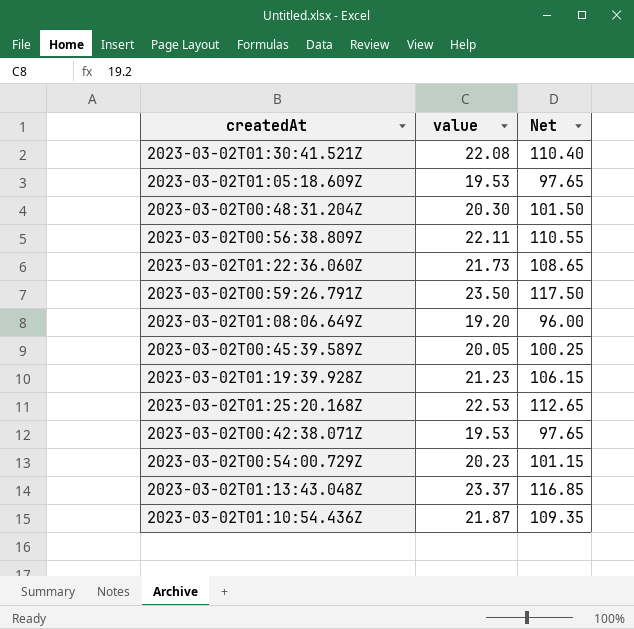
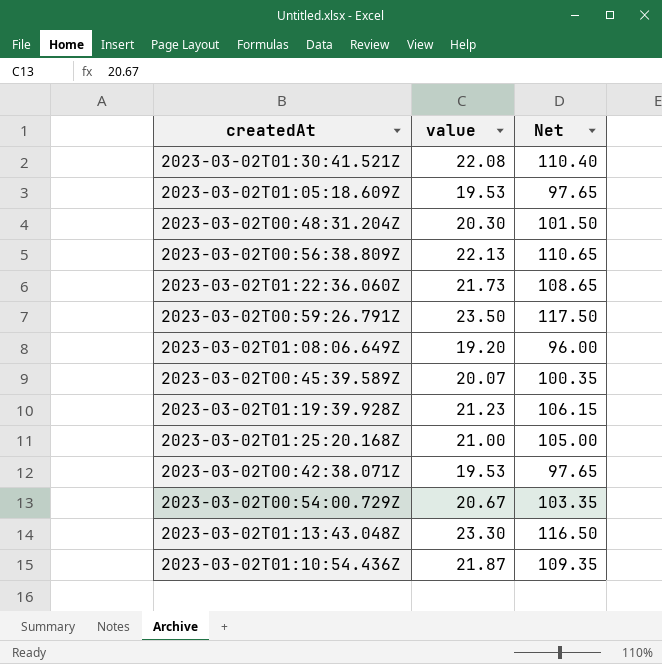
2023-03-02T00:56:38.809Z | value: 22.11 -> 22.13
2023-03-02T00:56:38.809Z | Net: 110.55 -> 110.65
2023-03-02T00:45:39.589Z | value: 20.05 -> 20.07
2023-03-02T00:45:39.589Z | Net: 100.25 -> 100.35
2023-03-02T01:25:20.168Z | value: 22.53 -> 21.00
2023-03-02T01:25:20.168Z | Net: 112.65 -> 105.00
2023-03-02T00:54:00.729Z | value: 20.23 -> 20.67
2023-03-02T00:54:00.729Z | Net: 101.15 -> 103.35
2023-03-02T01:13:43.048Z | value: 23.37 -> 23.30
2023-03-02T01:13:43.048Z | Net: 116.85 -> 116.50

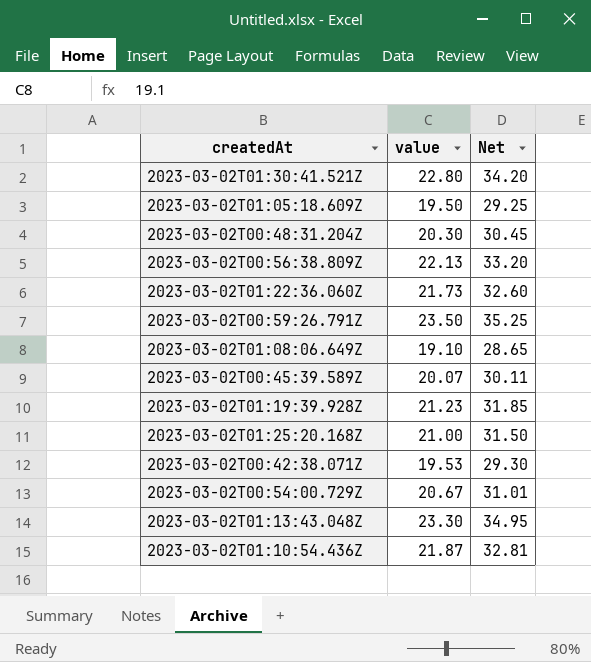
column Net | formula: [value] * 5 -> [value] * 1.5
2023-03-02T01:30:41.521Z | value: 22.08 -> 22.80
2023-03-02T01:05:18.609Z | value: 19.53 -> 19.50
2023-03-02T01:08:06.649Z | value: 19.20 -> 19.10

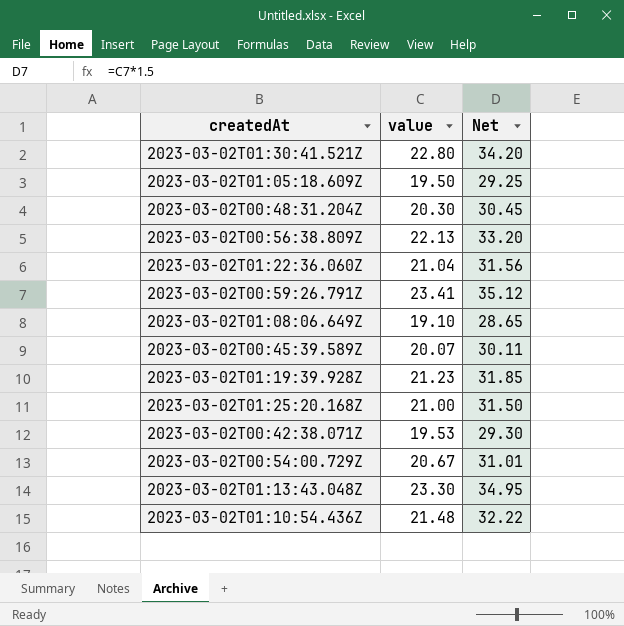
2023-03-02T01:22:36.060Z | value: 21.73 -> 21.04
2023-03-02T01:22:36.060Z | Net: 32.60 -> 31.56
2023-03-02T00:59:26.791Z | value: 23.50 -> 23.41
2023-03-02T00:59:26.791Z | Net: 35.25 -> 35.12
2023-03-02T01:10:54.436Z | value: 21.87 -> 21.48
2023-03-02T01:10:54.436Z | Net: 32.81 -> 32.22

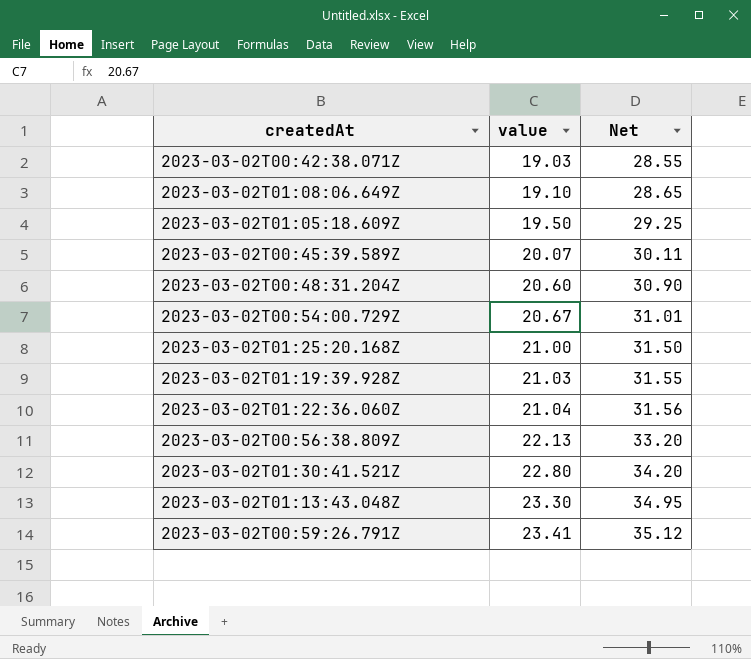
row order: none -> value ascending
row 2023-03-02T01:10:54.436Z: 21.48 | 32.22 -> none
2023-03-02T00:42:38.071Z | value: 19.53 -> 19.03
2023-03-02T00:42:38.071Z | Net: 29.30 -> 28.55
2023-03-02T00:48:31.204Z | value: 20.30 -> 20.60
2023-03-02T00:48:31.204Z | Net: 30.45 -> 30.90
2023-03-02T01:19:39.928Z | value: 21.23 -> 21.03
2023-03-02T01:19:39.928Z | Net: 31.85 -> 31.55

